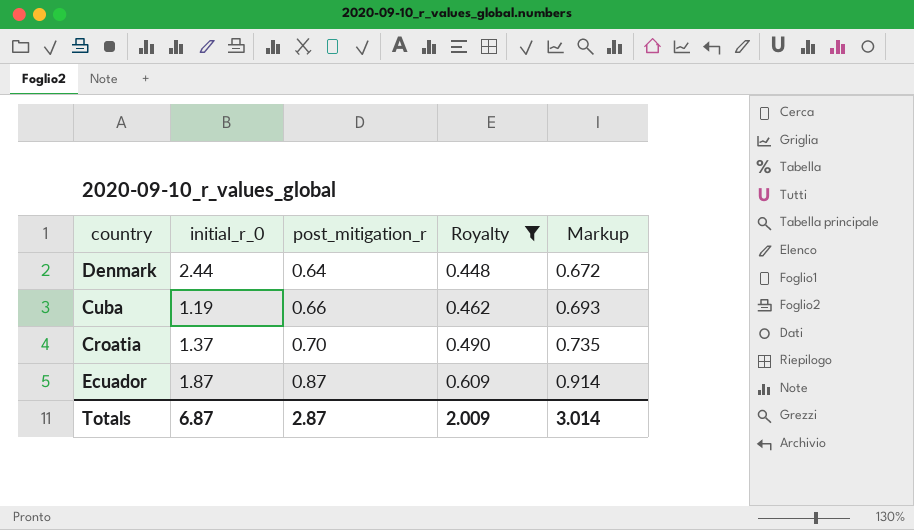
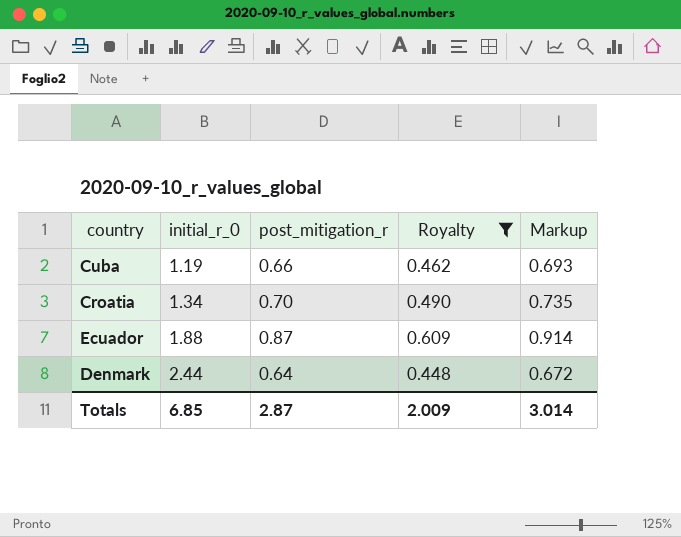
row order: post_mitigation_r ascending -> initial_r_0 ascending
Croatia | initial_r_0: 1.37 -> 1.34
Ecuador | initial_r_0: 1.87 -> 1.88
Totals | initial_r_0: 6.87 -> 6.85

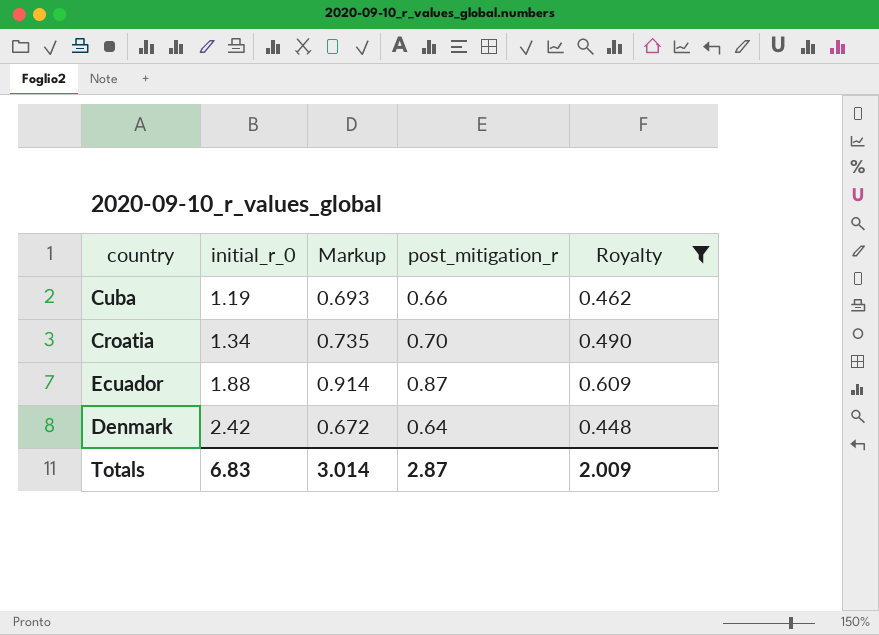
column Markup | position: 5 -> 3
Denmark | initial_r_0: 2.44 -> 2.42
Totals | initial_r_0: 6.85 -> 6.83

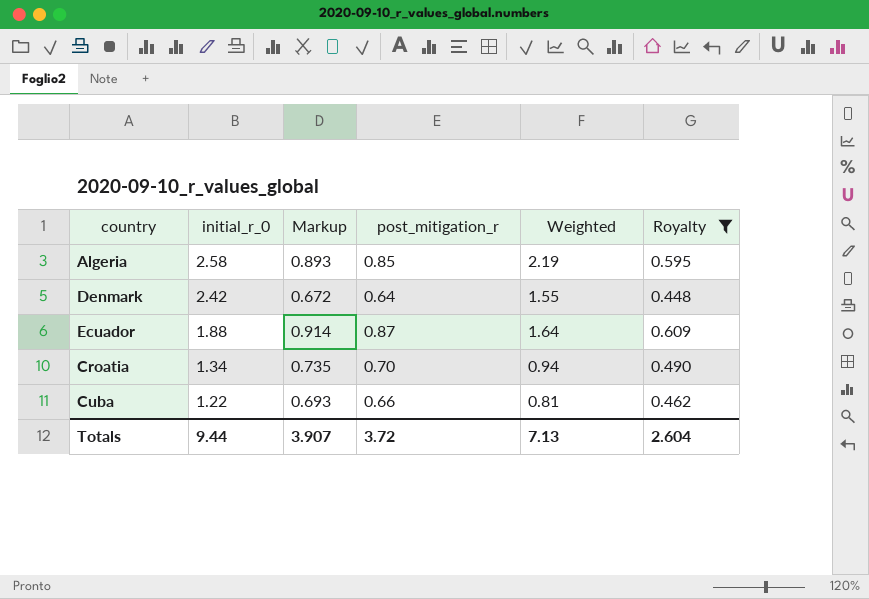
row order: initial_r_0 ascending -> initial_r_0 descending
column Weighted | formula: none -> [initial_r_0] * [post_mitigation_r]
row Algeria: none -> 2.58 | 0.893 | 0.85 | 2.19 | 0.595
Cuba | initial_r_0: 1.19 -> 1.22
Totals | initial_r_0: 6.83 -> 9.44
Totals | Markup: 3.014 -> 3.907
Totals | post_mitigation_r: 2.87 -> 3.72
Totals | Royalty: 2.009 -> 2.604

